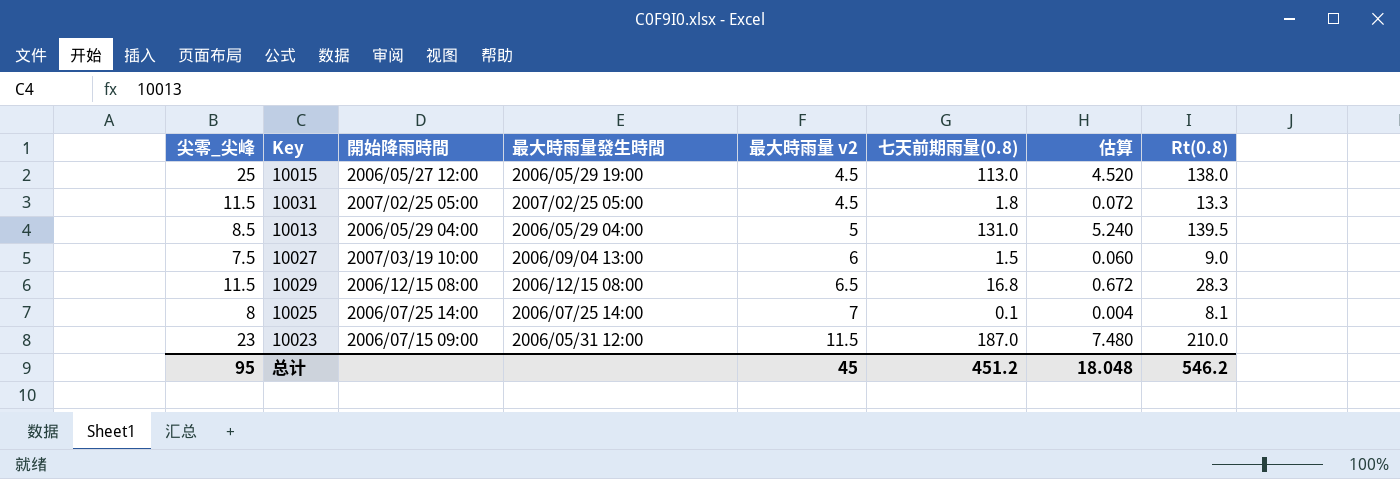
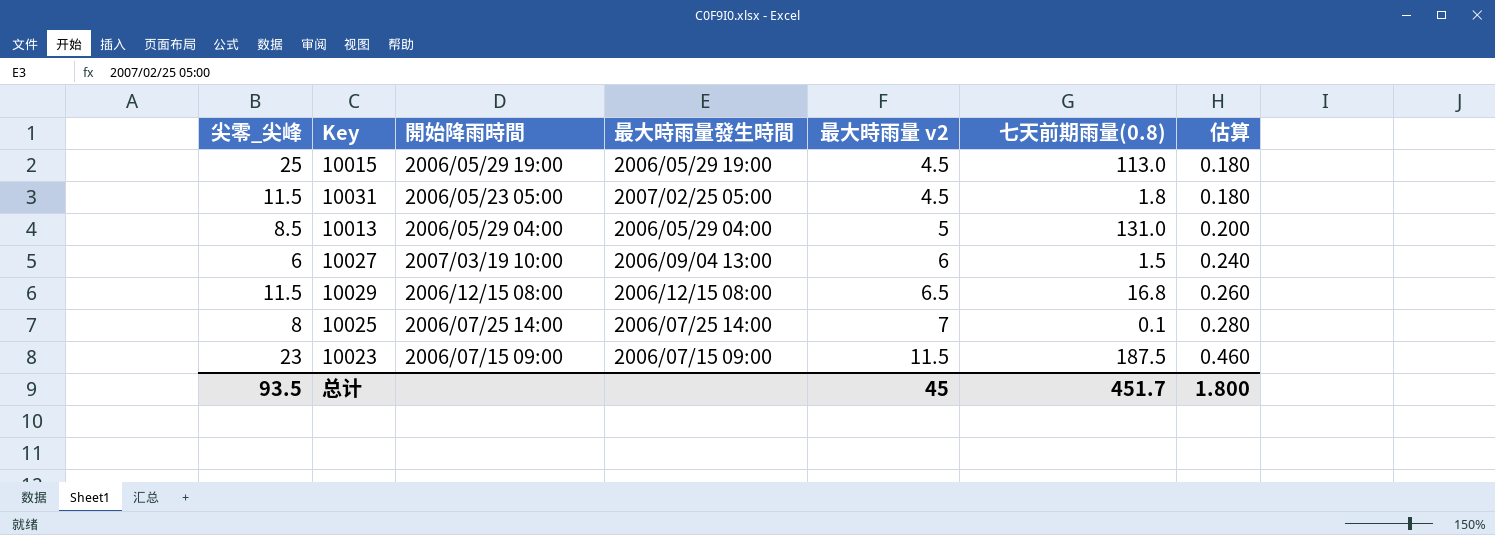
column Rt(0.8) | formula: [尖零_尖峰] + [七天前期雨量(0.8)] -> none
column 估算 | formula: [七天前期雨量(0.8)] * 0.04 -> [最大時雨量 v2] * 0.04
10015 | 開始降雨時間: 2006/05/27 12:00 -> 2006/05/29 19:00
10031 | 開始降雨時間: 2007/02/25 05:00 -> 2006/05/23 05:00
10027 | 尖零_尖峰: 7.5 -> 6
10023 | 最大時雨量發生時間: 2006/05/31 12:00 -> 2006/07/15 09:00
10023 | 七天前期雨量(0.8): 187.0 -> 187.5
总计 | 尖零_尖峰: 95 -> 93.5
总计 | 七天前期雨量(0.8): 451.2 -> 451.7
总计 | 估算: 18.048 -> 1.800

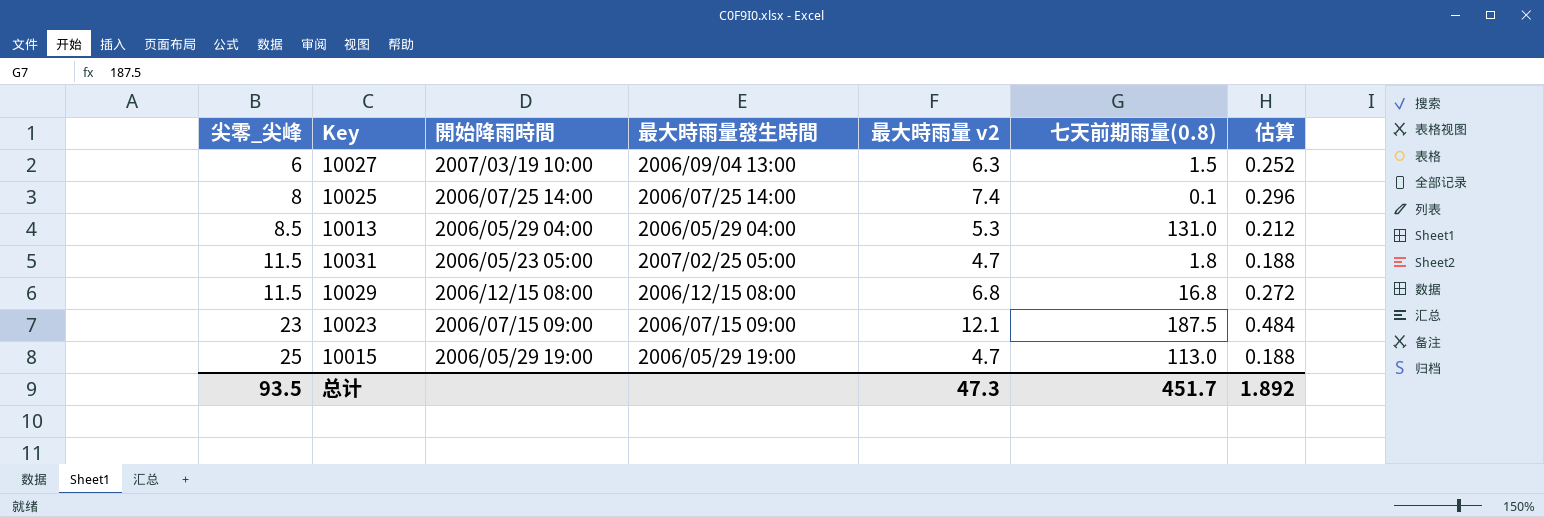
row order: 最大時雨量 v2 ascending -> 尖零_尖峰 ascending
10027 | 最大時雨量 v2: 6 -> 6.3
10027 | 估算: 0.240 -> 0.252
10025 | 最大時雨量 v2: 7 -> 7.4
10025 | 估算: 0.280 -> 0.296
10013 | 最大時雨量 v2: 5 -> 5.3
10013 | 估算: 0.200 -> 0.212
10031 | 最大時雨量 v2: 4.5 -> 4.7
10031 | 估算: 0.180 -> 0.188
10029 | 最大時雨量 v2: 6.5 -> 6.8
10029 | 估算: 0.260 -> 0.272
10023 | 最大時雨量 v2: 11.5 -> 12.1
10023 | 估算: 0.460 -> 0.484
10015 | 最大時雨量 v2: 4.5 -> 4.7
10015 | 估算: 0.180 -> 0.188
总计 | 最大時雨量 v2: 45 -> 47.3
总计 | 估算: 1.800 -> 1.892

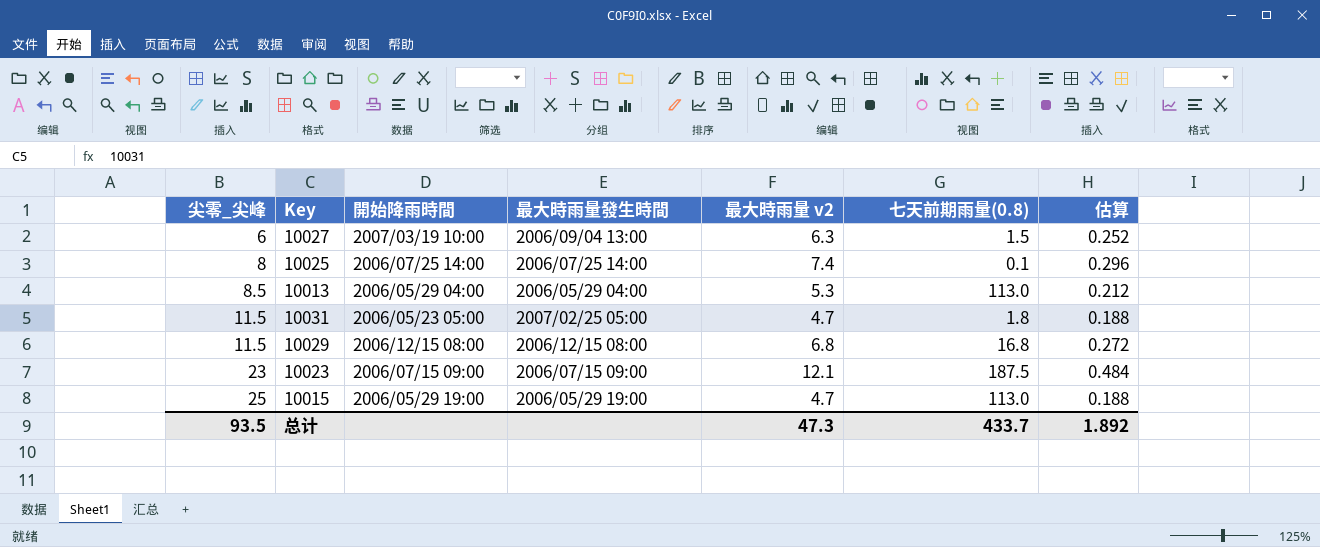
10013 | 七天前期雨量(0.8): 131.0 -> 113.0
总计 | 七天前期雨量(0.8): 451.7 -> 433.7

